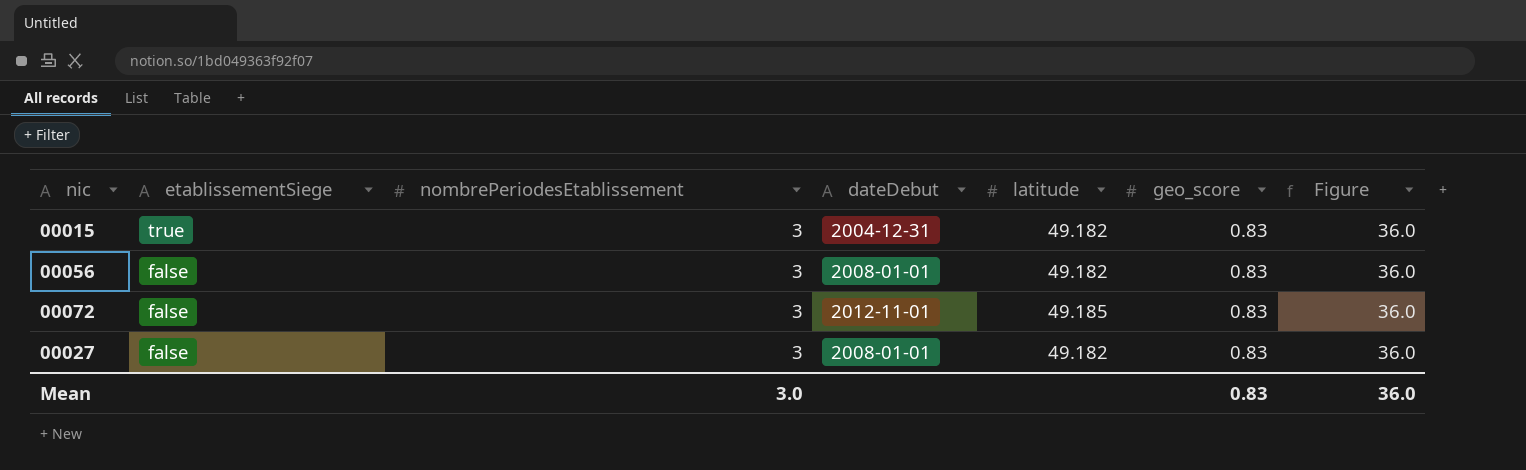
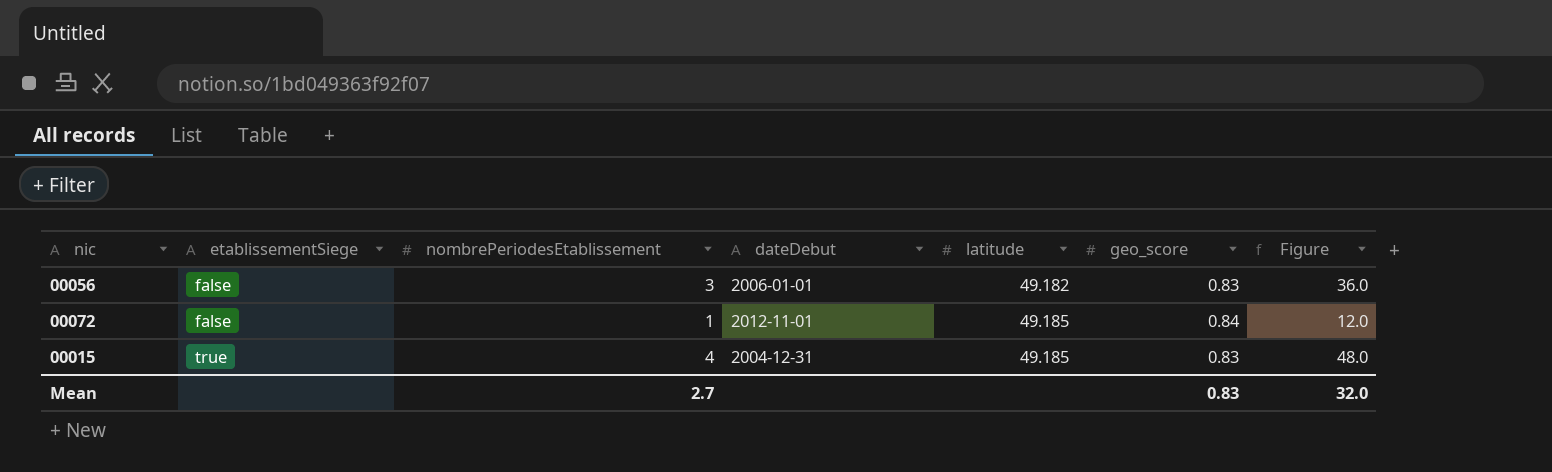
row order: etablissementSiege descending -> etablissementSiege ascending
row 00027: false | 3 | 2008-01-01 | 49.182 | 0.83 | 36.0 -> none
00056 | dateDebut: 2008-01-01 -> 2006-01-01
00072 | nombrePeriodesEtablissement: 3 -> 1
00072 | geo_score: 0.83 -> 0.84
00072 | Figure: 36.0 -> 12.0
00015 | nombrePeriodesEtablissement: 3 -> 4
00015 | latitude: 49.182 -> 49.185
00015 | Figure: 36.0 -> 48.0
Mean | nombrePeriodesEtablissement: 3.0 -> 2.7
Mean | Figure: 36.0 -> 32.0

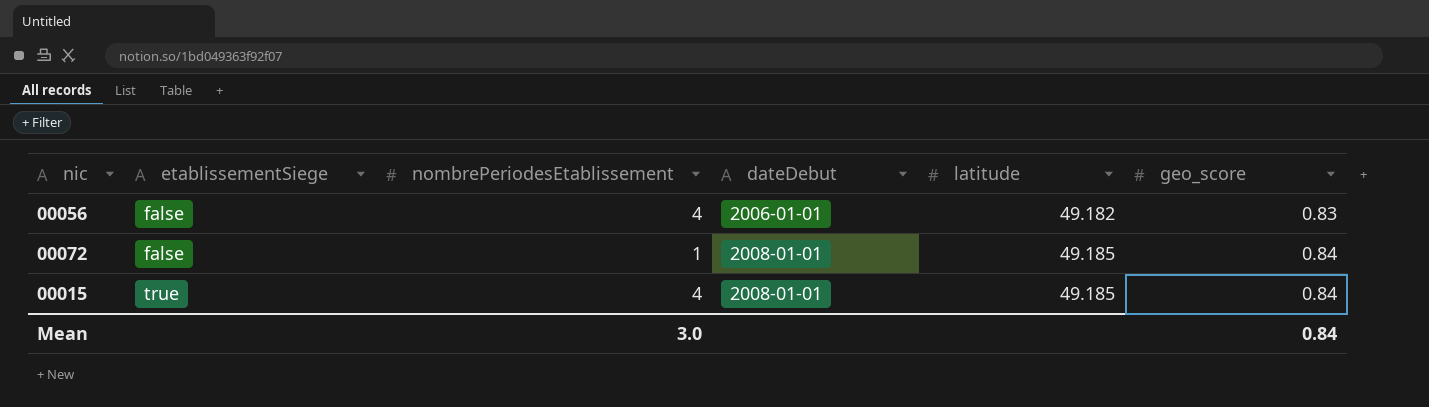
column Figure | formula: [nombrePeriodesEtablissement] * 12 -> none
00056 | nombrePeriodesEtablissement: 3 -> 4
00072 | dateDebut: 2012-11-01 -> 2008-01-01
00015 | dateDebut: 2004-12-31 -> 2008-01-01
00015 | geo_score: 0.83 -> 0.84
Mean | nombrePeriodesEtablissement: 2.7 -> 3.0
Mean | geo_score: 0.83 -> 0.84

